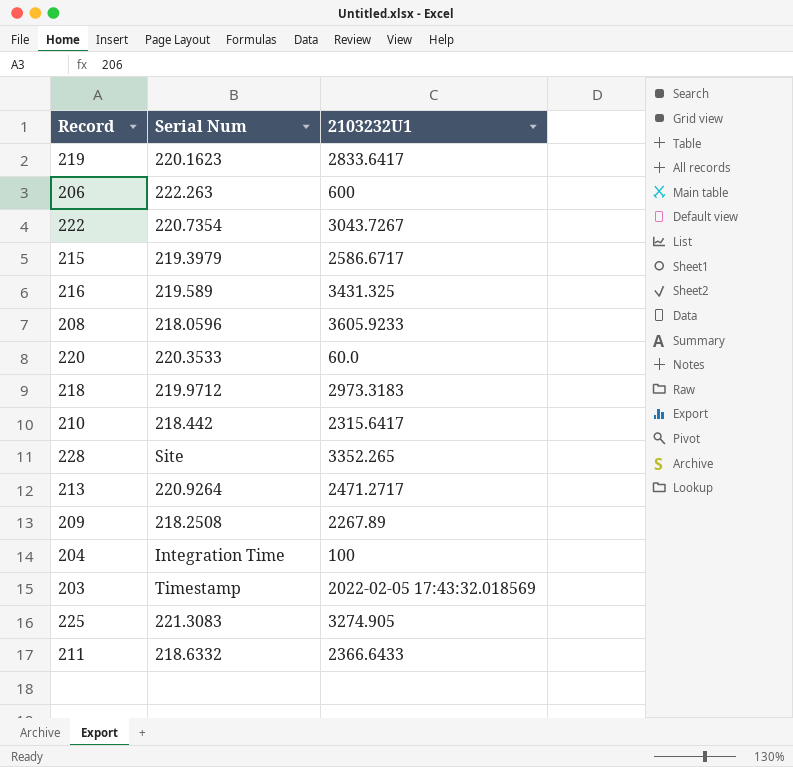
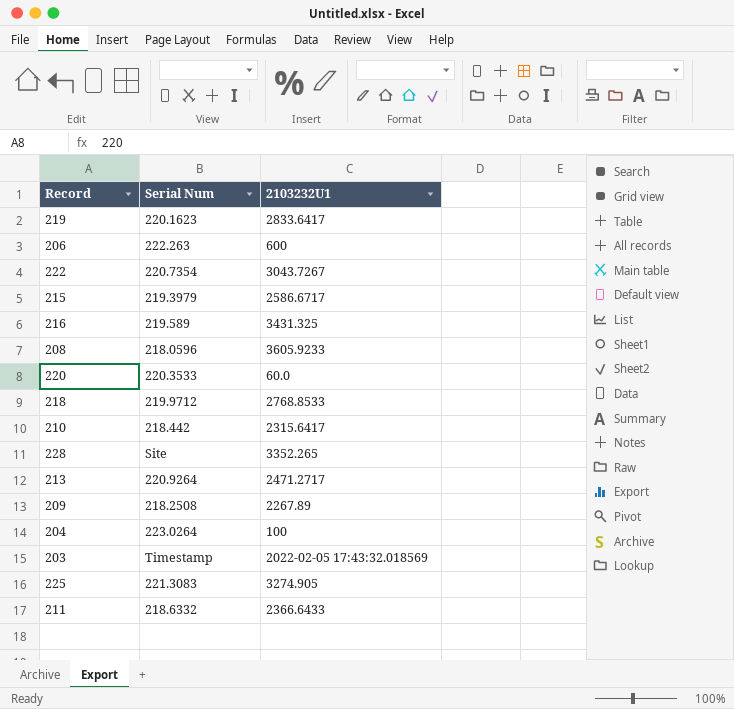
218 | 2103232U1: 2973.3183 -> 2768.8533
204 | Serial Num: Integration Time -> 223.0264

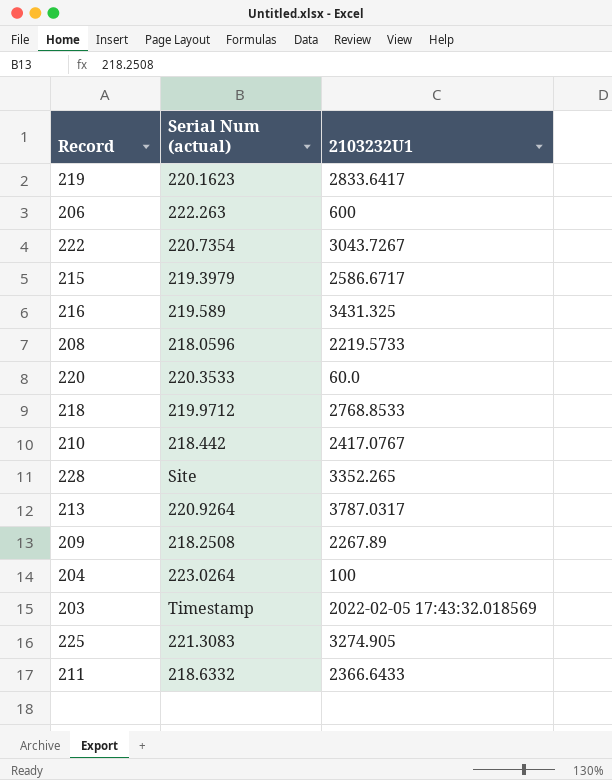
column name: Serial Num -> Serial Num (actual)
208 | 2103232U1: 3605.9233 -> 2219.5733
210 | 2103232U1: 2315.6417 -> 2417.0767
213 | 2103232U1: 2471.2717 -> 3787.0317

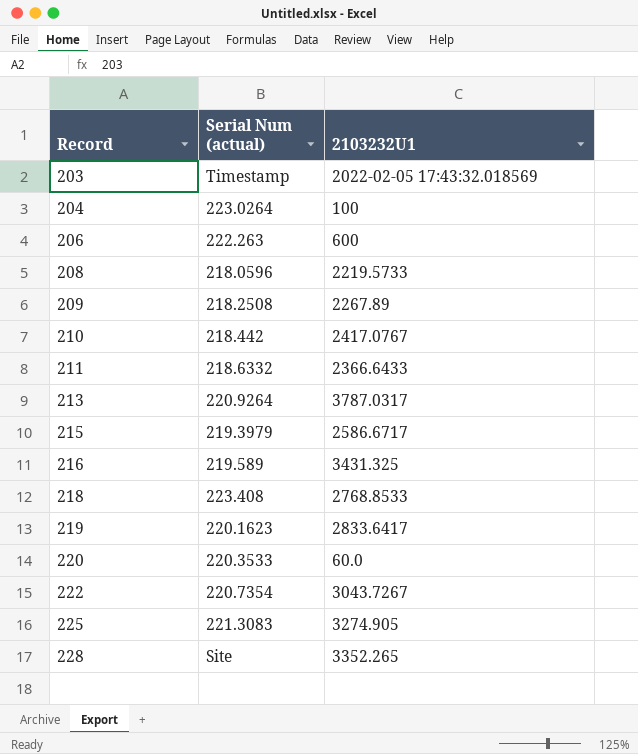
row order: none -> Record ascending
218 | Serial Num (actual): 219.9712 -> 223.408

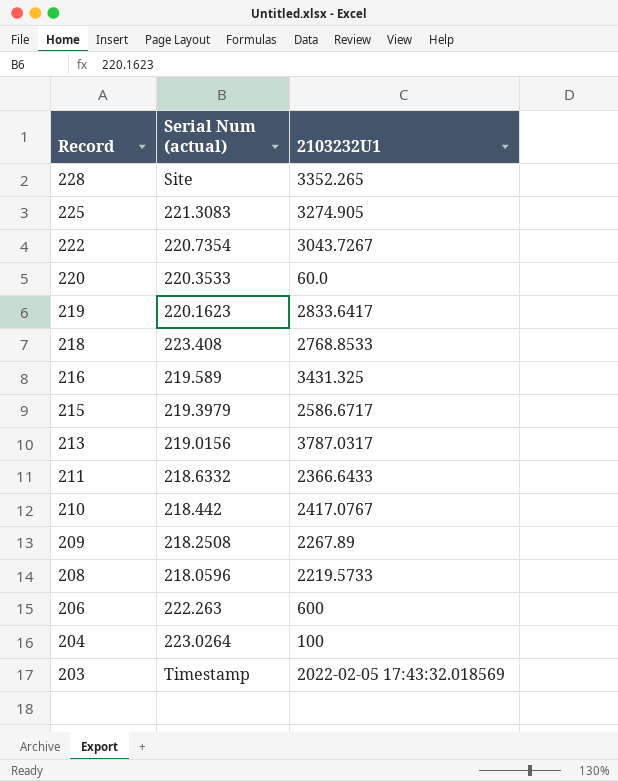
row order: Record ascending -> Record descending
213 | Serial Num (actual): 220.9264 -> 219.0156

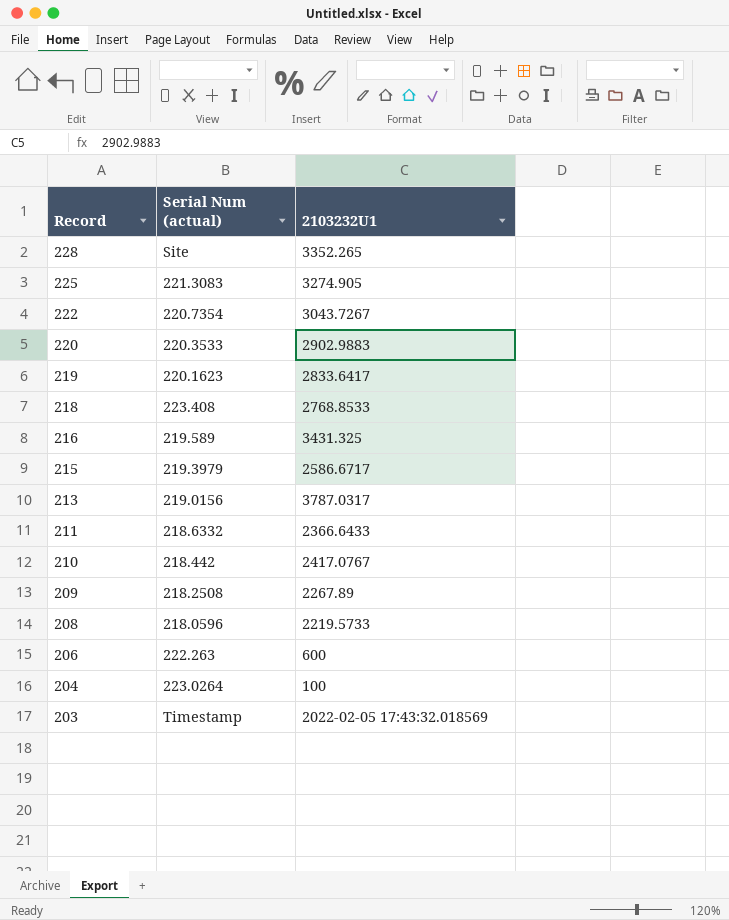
220 | 2103232U1: 60.0 -> 2902.9883

